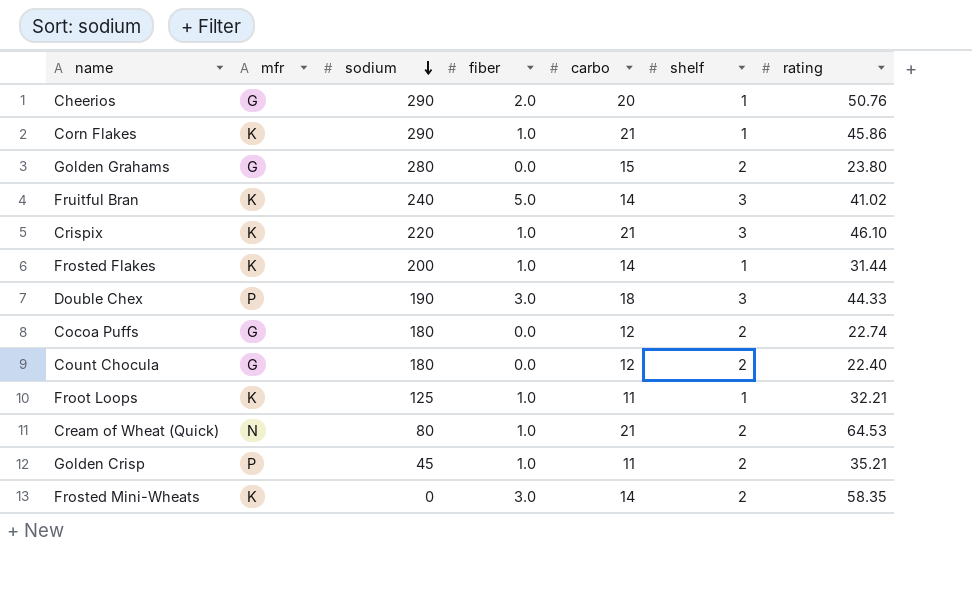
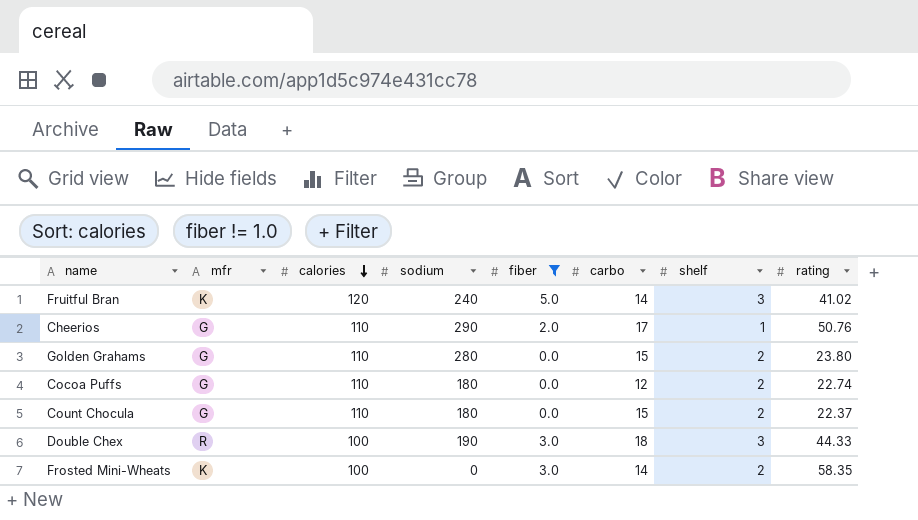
filter: none -> fiber != 1.0
row order: sodium descending -> calories descending
column calories | position: none -> 3
Cheerios | carbo: 20 -> 17
Count Chocula | carbo: 12 -> 15
Count Chocula | rating: 22.40 -> 22.37
Double Chex | mfr: P -> R

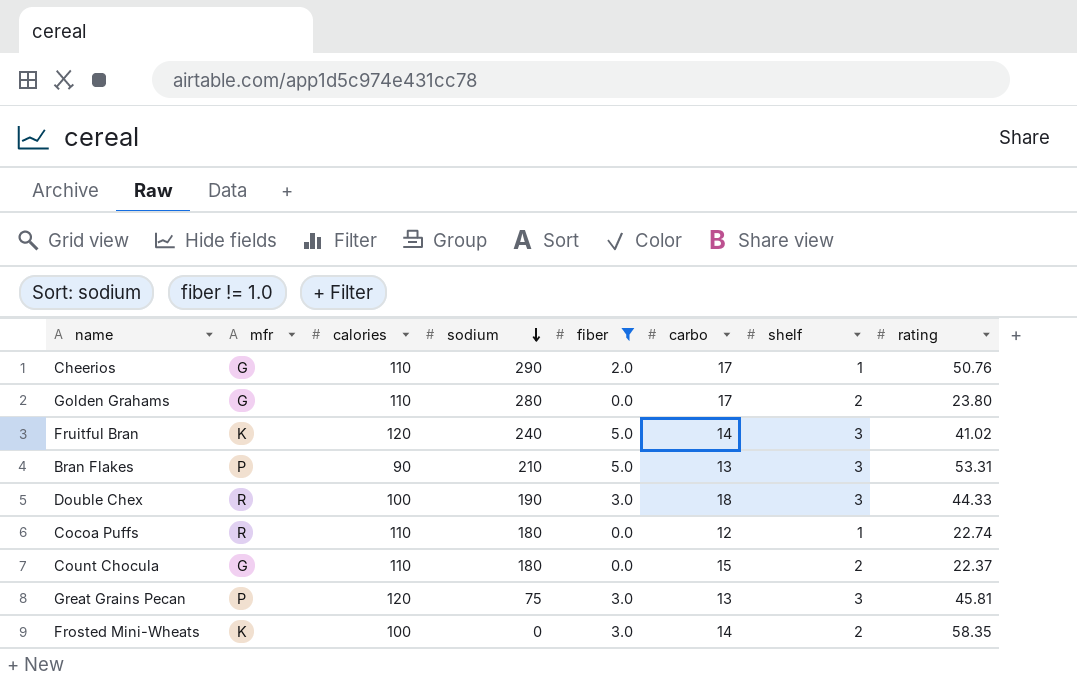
row order: calories descending -> sodium descending
Golden Grahams | carbo: 15 -> 17
row Bran Flakes: none -> P | 90 | 210 | 5.0 | 13 | 3 | 53.31
Cocoa Puffs | mfr: G -> R
Cocoa Puffs | shelf: 2 -> 1
row Great Grains Pecan: none -> P | 120 | 75 | 3.0 | 13 | 3 | 45.81

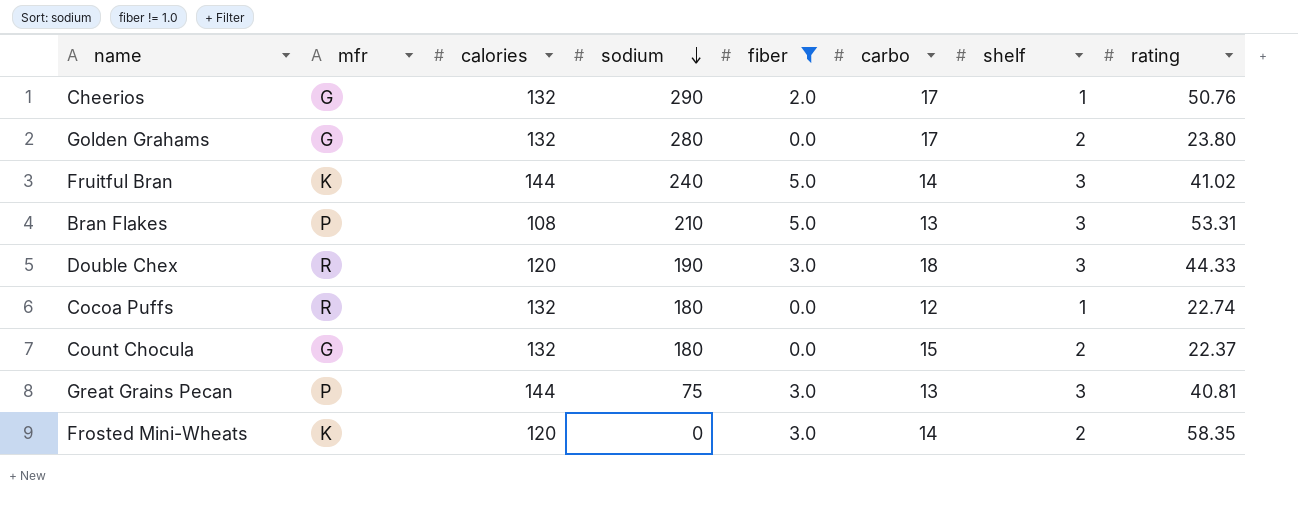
Cheerios | calories: 110 -> 132
Golden Grahams | calories: 110 -> 132
Fruitful Bran | calories: 120 -> 144
Bran Flakes | calories: 90 -> 108
Double Chex | calories: 100 -> 120
Cocoa Puffs | calories: 110 -> 132
Count Chocula | calories: 110 -> 132
Great Grains Pecan | calories: 120 -> 144
Great Grains Pecan | rating: 45.81 -> 40.81
Frosted Mini-Wheats | calories: 100 -> 120

